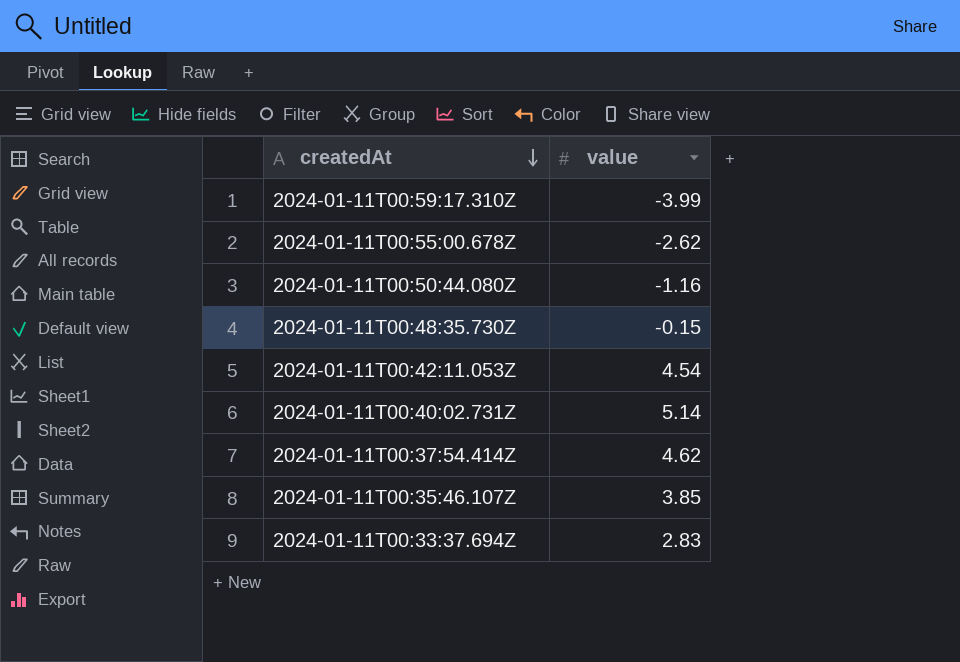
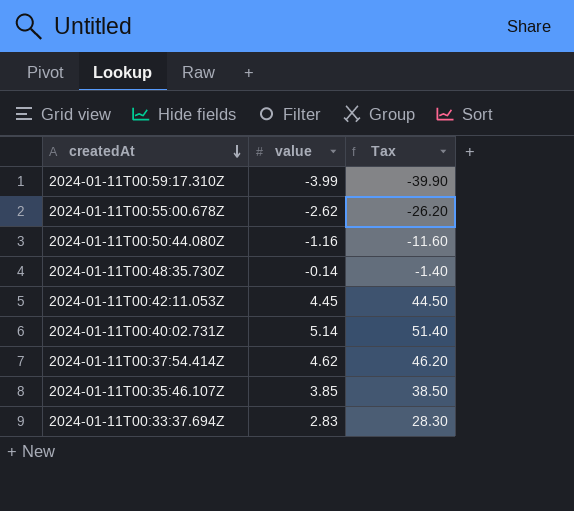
column Tax | formula: none -> [value] * 10
2024-01-11T00:48:35.730Z | value: -0.15 -> -0.14
2024-01-11T00:42:11.053Z | value: 4.54 -> 4.45

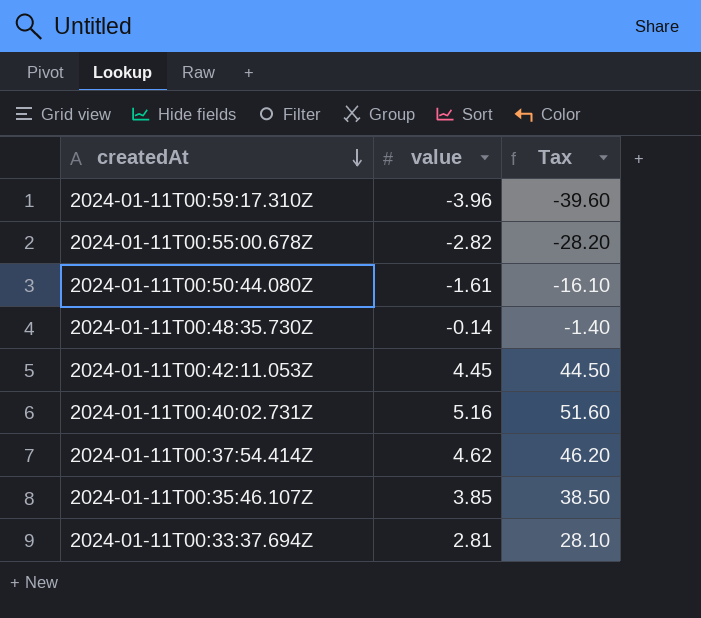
2024-01-11T00:59:17.310Z | value: -3.99 -> -3.96
2024-01-11T00:59:17.310Z | Tax: -39.90 -> -39.60
2024-01-11T00:55:00.678Z | value: -2.62 -> -2.82
2024-01-11T00:55:00.678Z | Tax: -26.20 -> -28.20
2024-01-11T00:50:44.080Z | value: -1.16 -> -1.61
2024-01-11T00:50:44.080Z | Tax: -11.60 -> -16.10
2024-01-11T00:40:02.731Z | value: 5.14 -> 5.16
2024-01-11T00:40:02.731Z | Tax: 51.40 -> 51.60
2024-01-11T00:33:37.694Z | value: 2.83 -> 2.81
2024-01-11T00:33:37.694Z | Tax: 28.30 -> 28.10

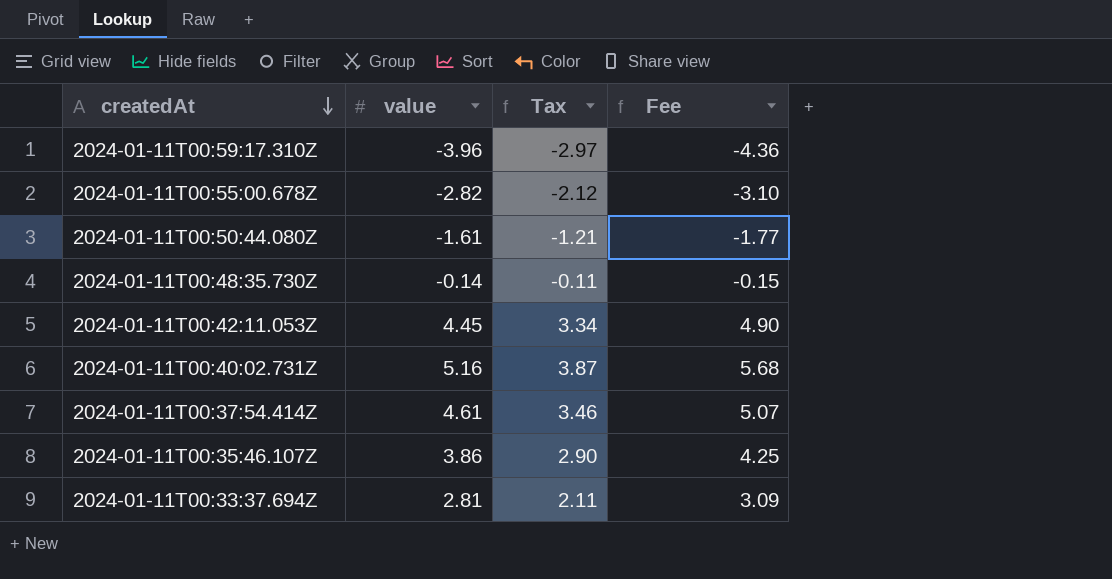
column Tax | formula: [value] * 10 -> [value] * 0.75
column Fee | formula: none -> [value] * 1.1
2024-01-11T00:37:54.414Z | value: 4.62 -> 4.61
2024-01-11T00:35:46.107Z | value: 3.85 -> 3.86

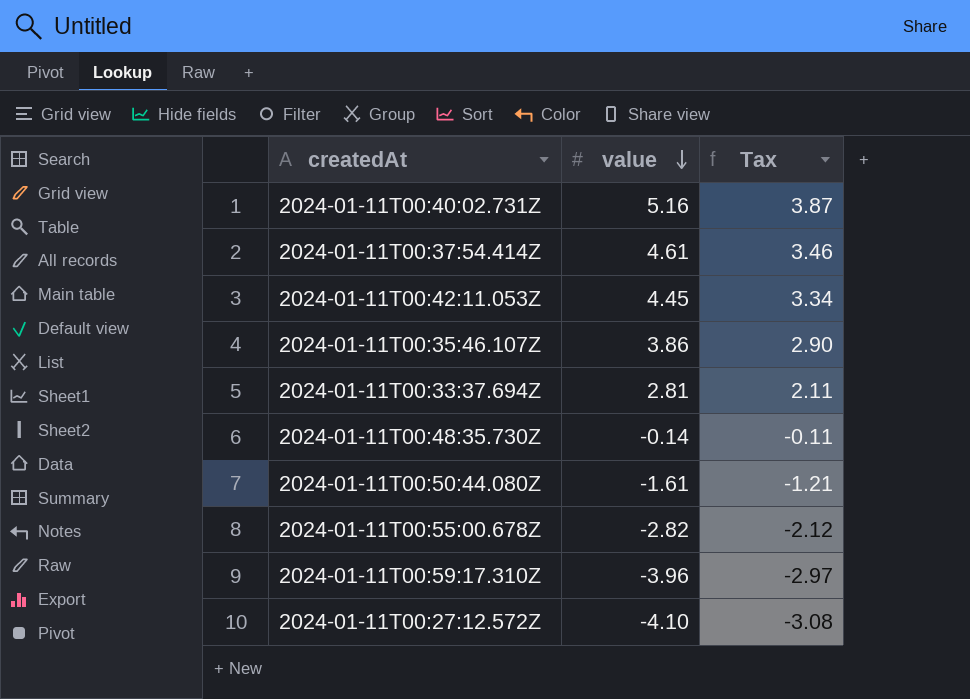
row order: createdAt descending -> value descending
column Fee | formula: [value] * 1.1 -> none
row 2024-01-11T00:27:12.572Z: none -> -4.10 | -3.08

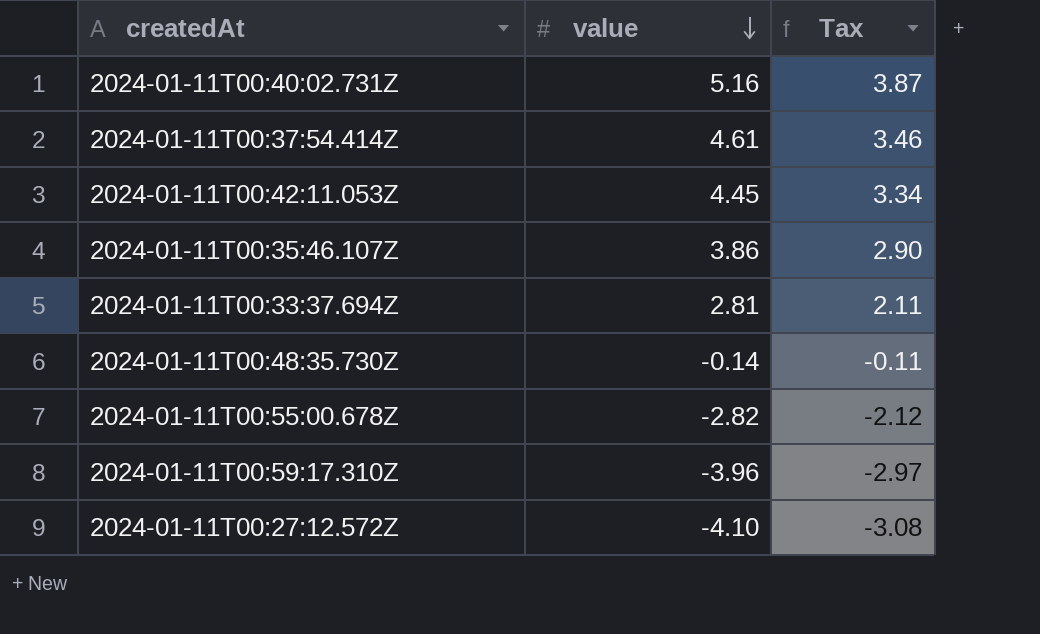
row 2024-01-11T00:50:44.080Z: -1.61 | -1.21 -> none

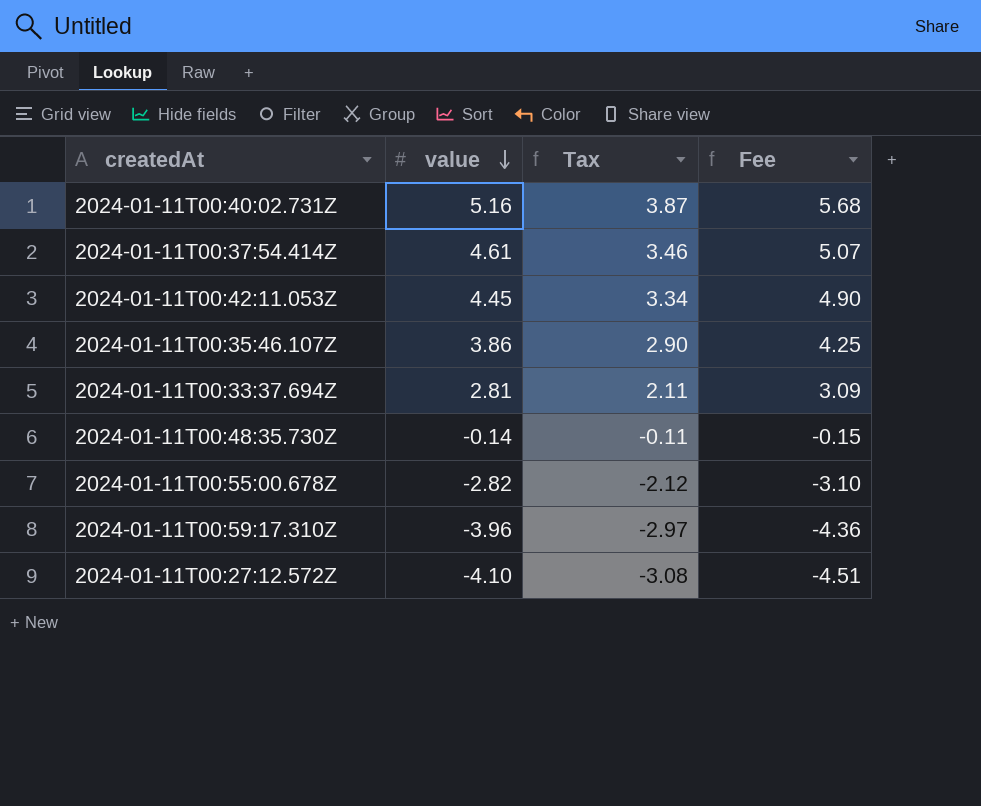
column Fee | formula: none -> [value] * 1.1

